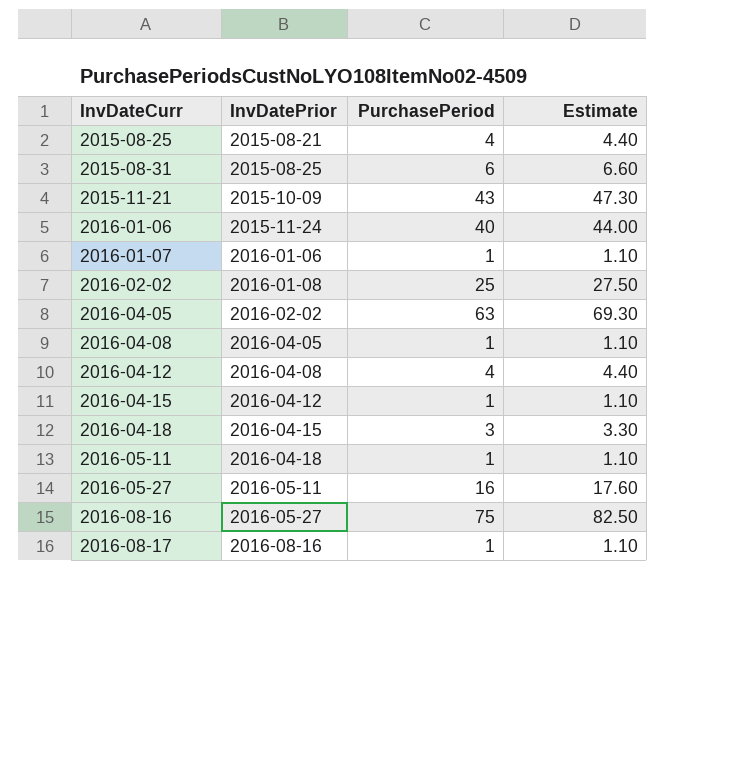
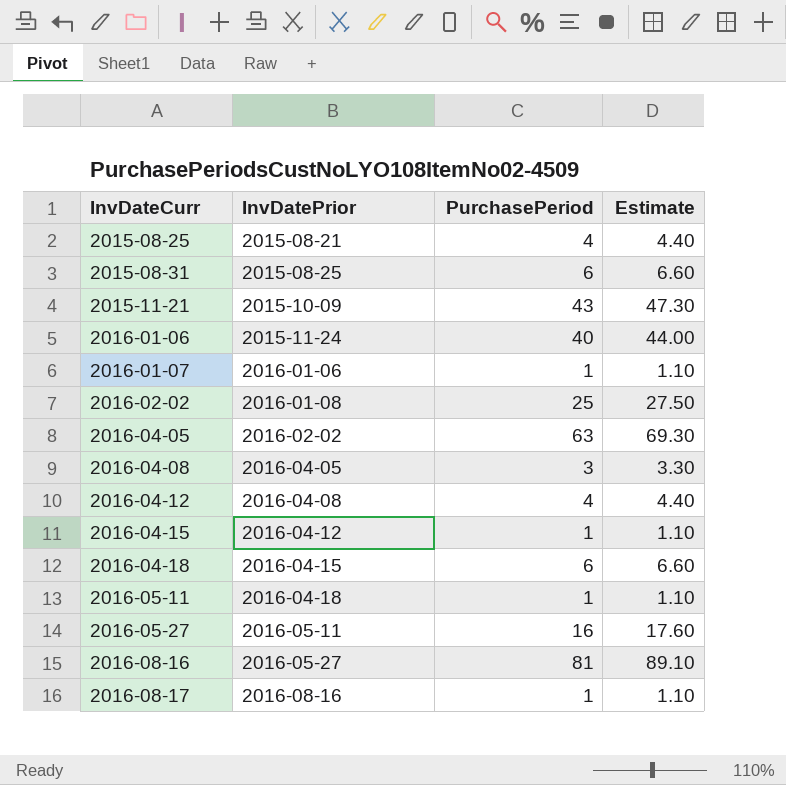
2016-04-08 | PurchasePeriod: 1 -> 3
2016-04-08 | Estimate: 1.10 -> 3.30
2016-04-18 | PurchasePeriod: 3 -> 6
2016-04-18 | Estimate: 3.30 -> 6.60
2016-08-16 | PurchasePeriod: 75 -> 81
2016-08-16 | Estimate: 82.50 -> 89.10

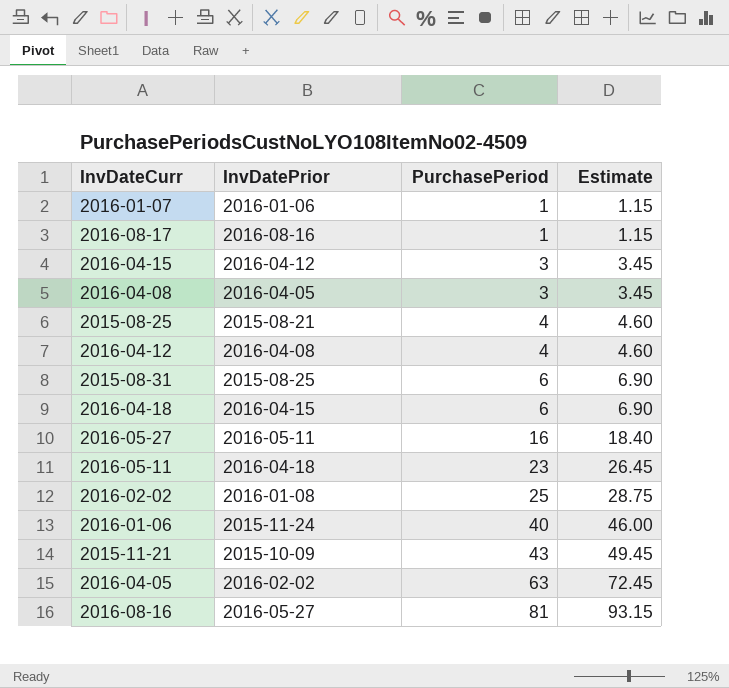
row order: InvDateCurr ascending -> PurchasePeriod ascending
column Estimate | formula: [PurchasePeriod] * 1.1 -> [PurchasePeriod] * 1.15
2016-04-15 | PurchasePeriod: 1 -> 3
2016-05-11 | PurchasePeriod: 1 -> 23

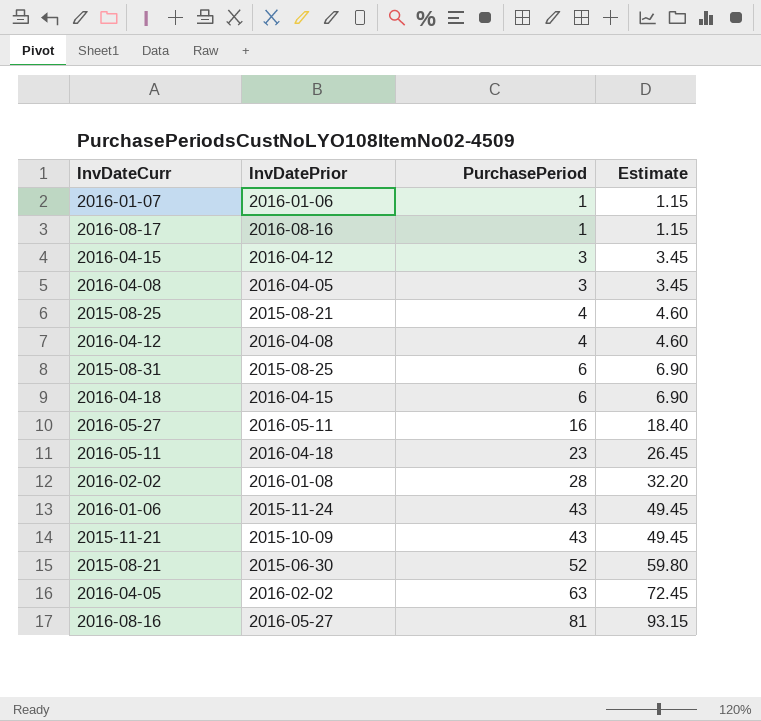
2016-02-02 | PurchasePeriod: 25 -> 28
2016-02-02 | Estimate: 28.75 -> 32.20
2016-01-06 | PurchasePeriod: 40 -> 43
2016-01-06 | Estimate: 46.00 -> 49.45
row 2015-08-21: none -> 2015-06-30 | 52 | 59.80

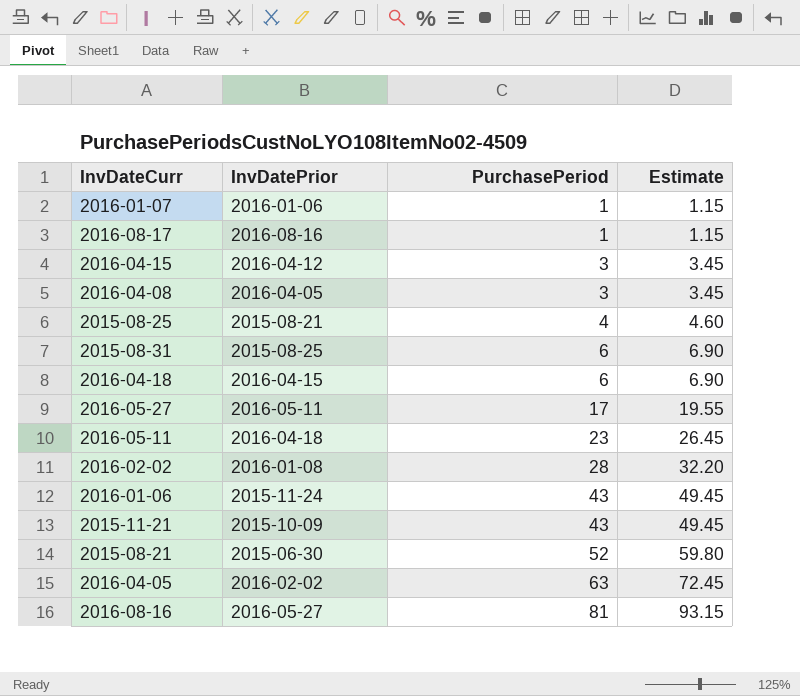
row 2016-04-12: 2016-04-08 | 4 | 4.60 -> none
2016-05-27 | PurchasePeriod: 16 -> 17
2016-05-27 | Estimate: 18.40 -> 19.55

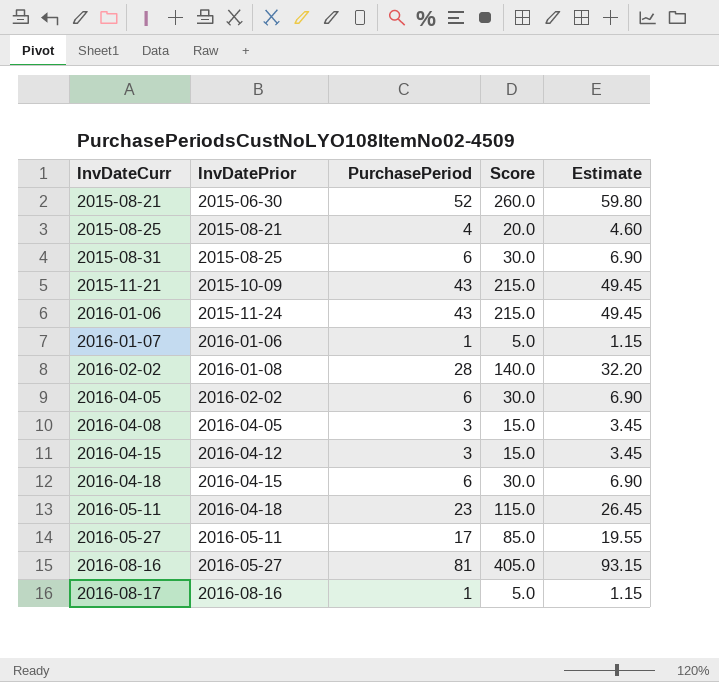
row order: PurchasePeriod ascending -> InvDateCurr ascending
column Score | formula: none -> [PurchasePeriod] * 5
2016-04-05 | PurchasePeriod: 63 -> 6
2016-04-05 | Estimate: 72.45 -> 6.90

